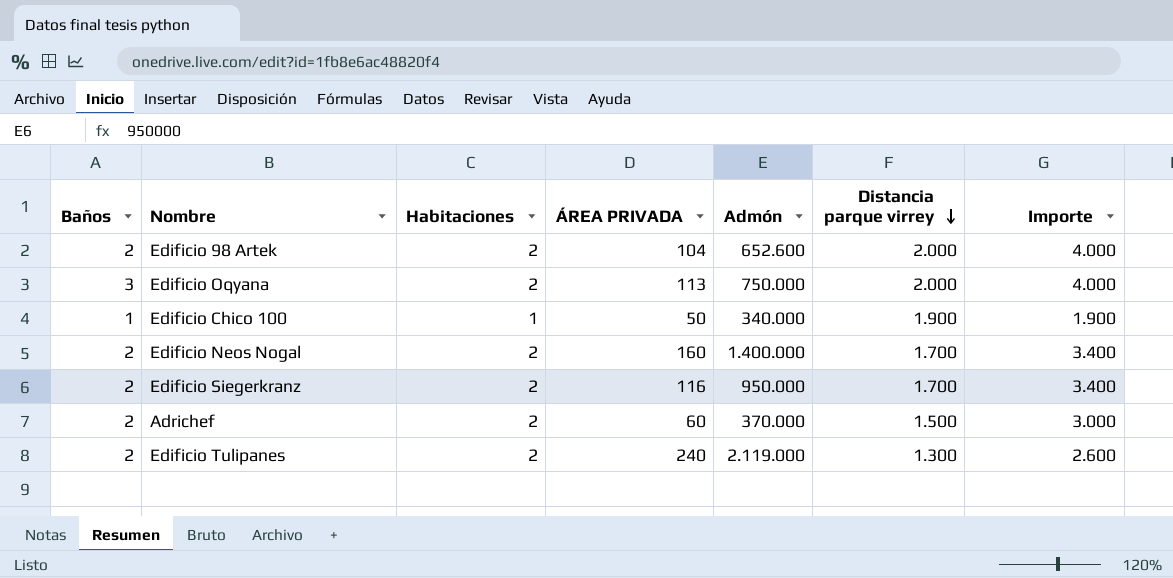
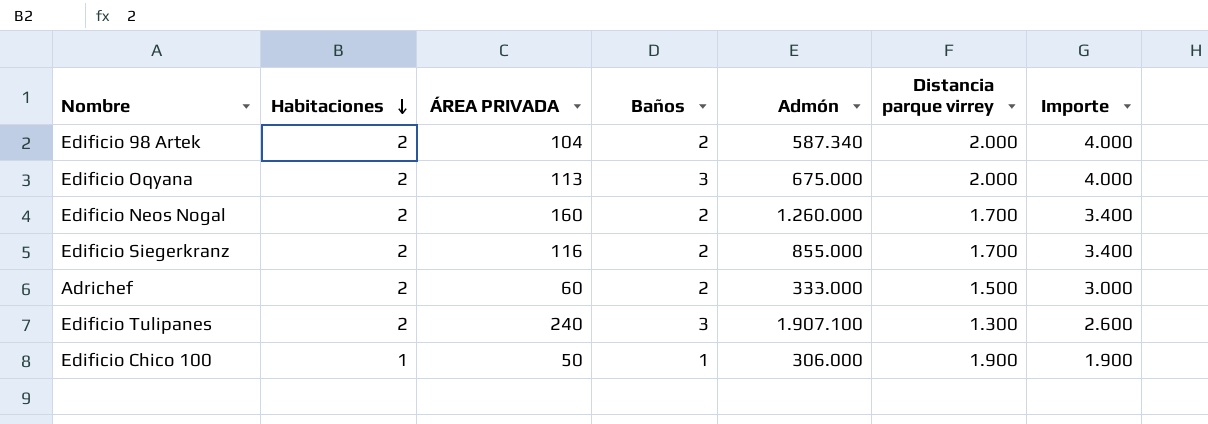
row order: Distancia parque virrey descending -> Habitaciones descending
column Baños | position: 1 -> 4
Edificio 98 Artek | Admón: 652.600 -> 587.340
Edificio Oqyana | Admón: 750.000 -> 675.000
Edificio Neos Nogal | Admón: 1.400.000 -> 1.260.000
Edificio Siegerkranz | Admón: 950.000 -> 855.000
Adrichef | Admón: 370.000 -> 333.000
Edificio Tulipanes | Baños: 2 -> 3
Edificio Tulipanes | Admón: 2.119.000 -> 1.907.100
Edificio Chico 100 | Admón: 340.000 -> 306.000

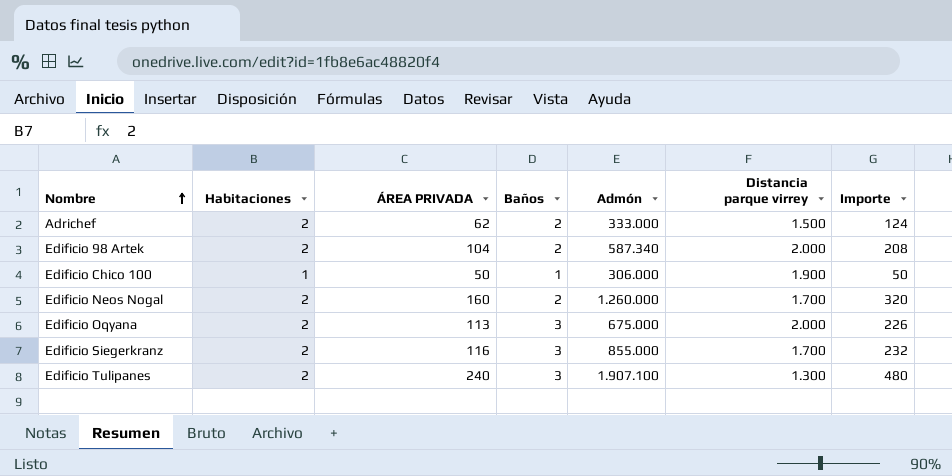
row order: Habitaciones descending -> Nombre ascending
column Importe | formula: [Habitaciones] * [Distancia parque virrey] -> [Habitaciones] * [ÁREA PRIVADA]
Adrichef | ÁREA PRIVADA: 60 -> 62
Edificio Siegerkranz | Baños: 2 -> 3

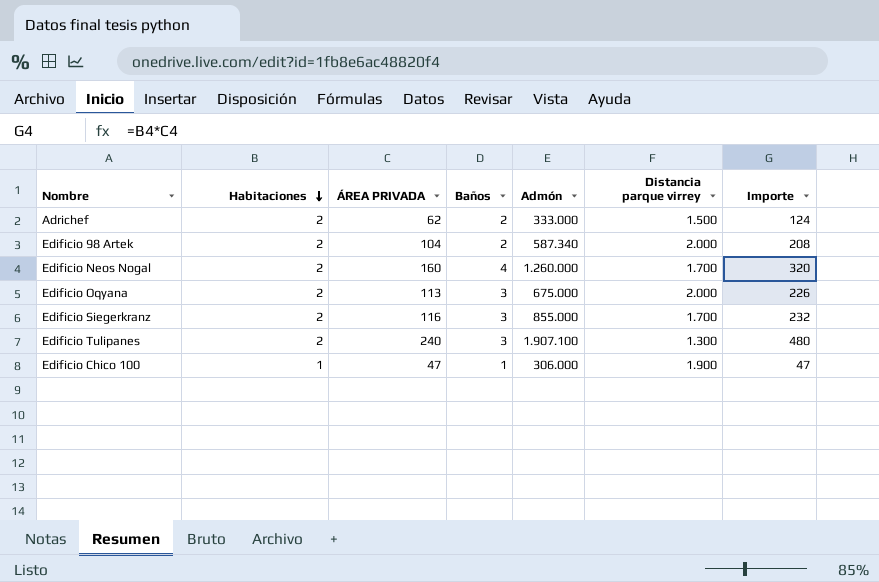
row order: Nombre ascending -> Habitaciones descending
Edificio Neos Nogal | Baños: 2 -> 4
Edificio Chico 100 | ÁREA PRIVADA: 50 -> 47
Edificio Chico 100 | Importe: 50 -> 47

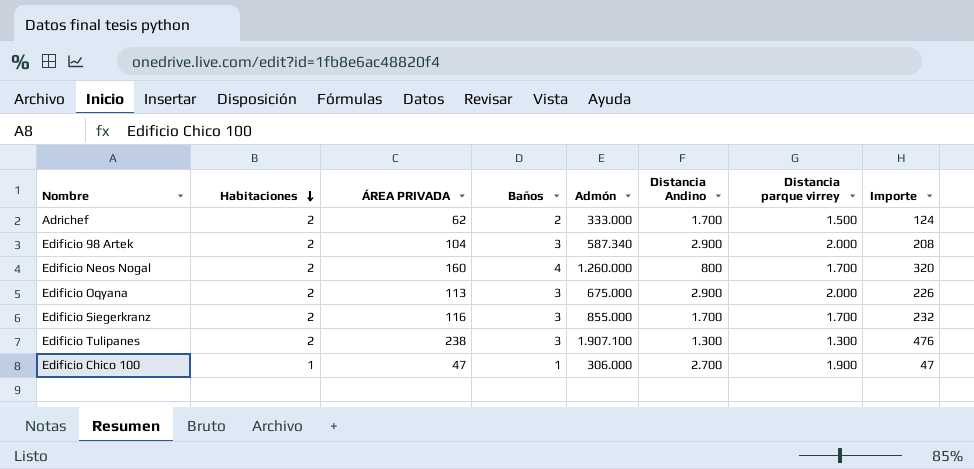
column Distancia Andino | position: none -> 6
Edificio 98 Artek | Baños: 2 -> 3
Edificio Tulipanes | ÁREA PRIVADA: 240 -> 238
Edificio Tulipanes | Importe: 480 -> 476

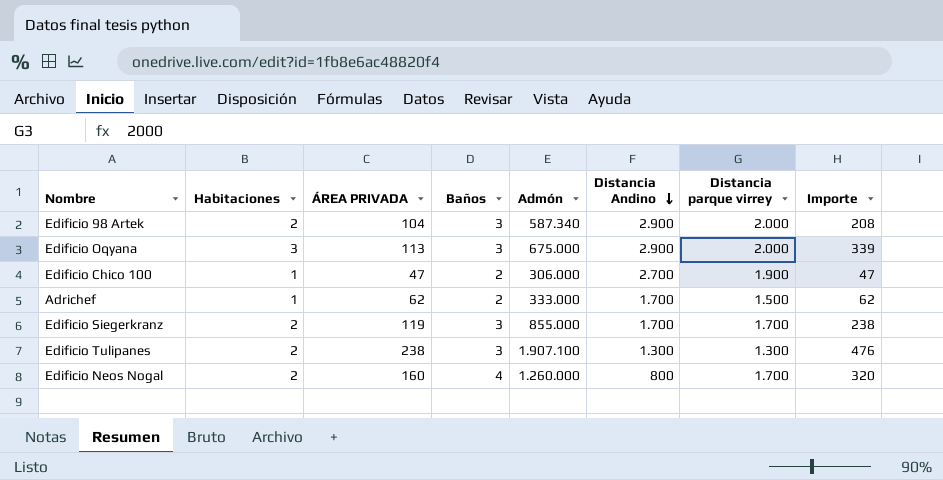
row order: Habitaciones descending -> Distancia Andino descending
Edificio Oqyana | Habitaciones: 2 -> 3
Edificio Oqyana | Importe: 226 -> 339
Edificio Chico 100 | Baños: 1 -> 2
Adrichef | Habitaciones: 2 -> 1
Adrichef | Importe: 124 -> 62
Edificio Siegerkranz | ÁREA PRIVADA: 116 -> 119
Edificio Siegerkranz | Importe: 232 -> 238

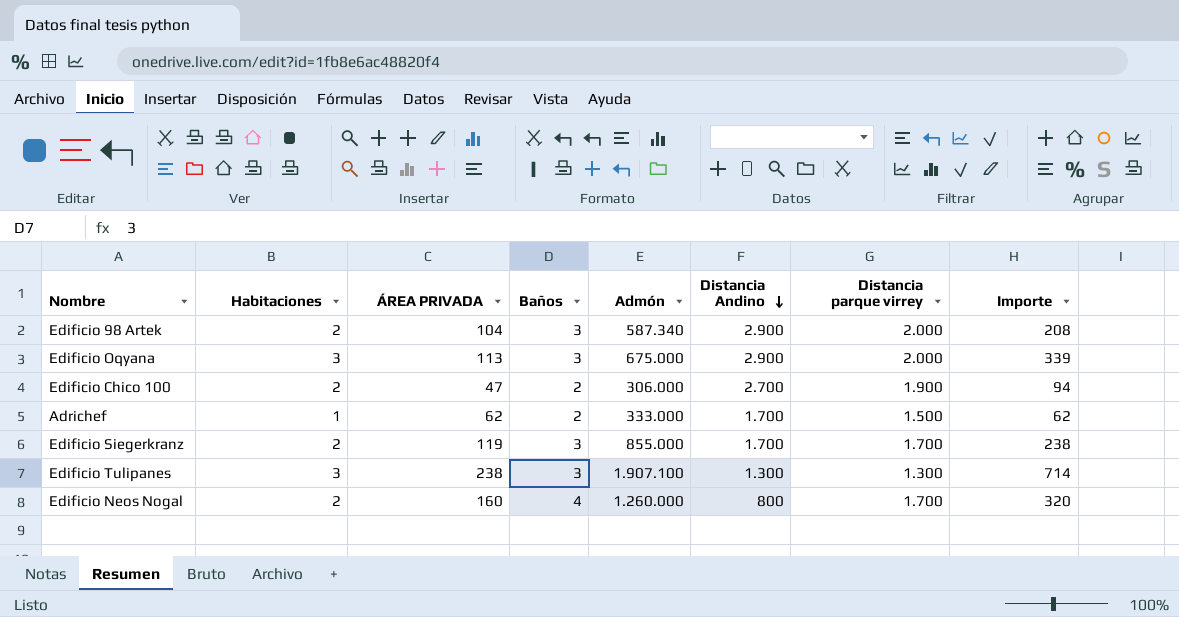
Edificio Chico 100 | Habitaciones: 1 -> 2
Edificio Chico 100 | Importe: 47 -> 94
Edificio Tulipanes | Habitaciones: 2 -> 3
Edificio Tulipanes | Importe: 476 -> 714

